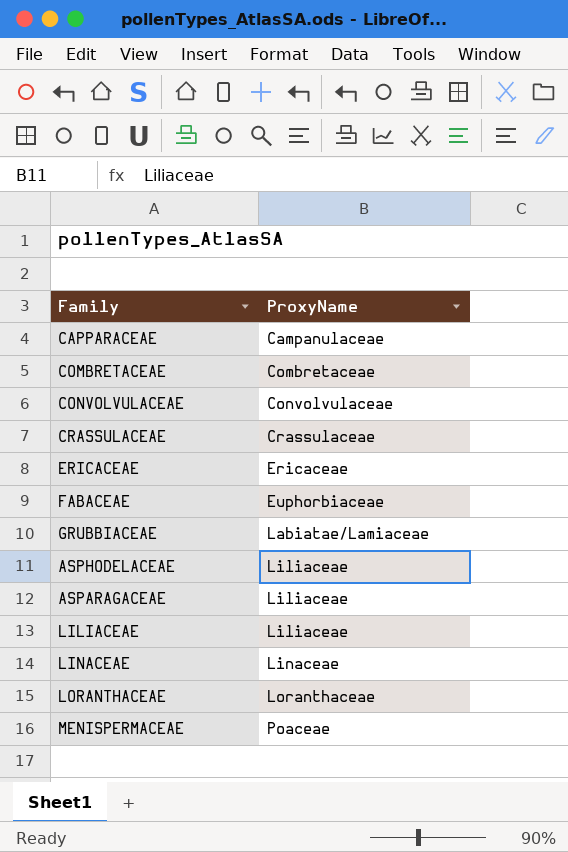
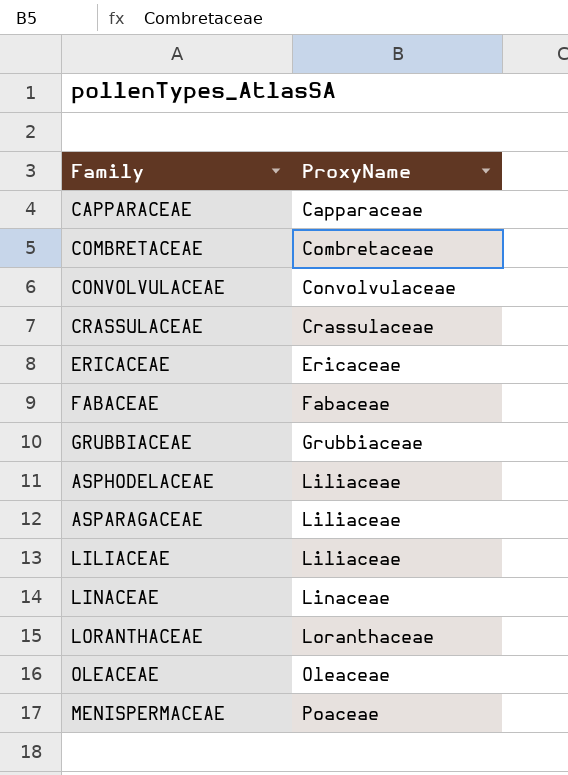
CAPPARACEAE | ProxyName: Campanulaceae -> Capparaceae
FABACEAE | ProxyName: Euphorbiaceae -> Fabaceae
GRUBBIACEAE | ProxyName: Labiatae/Lamiaceae -> Grubbiaceae
row OLEACEAE: none -> Oleaceae

